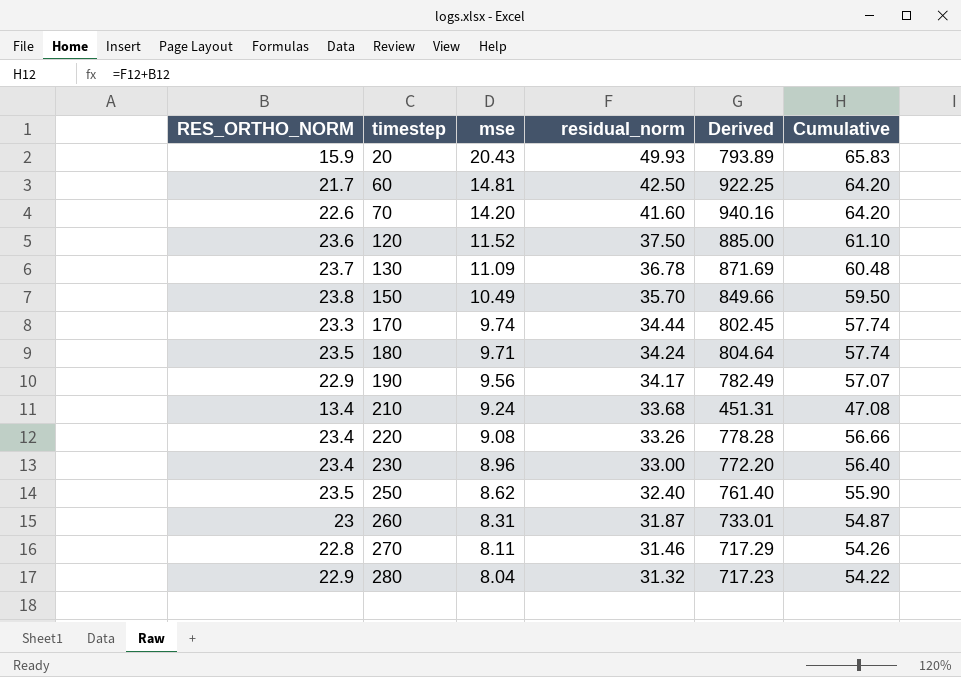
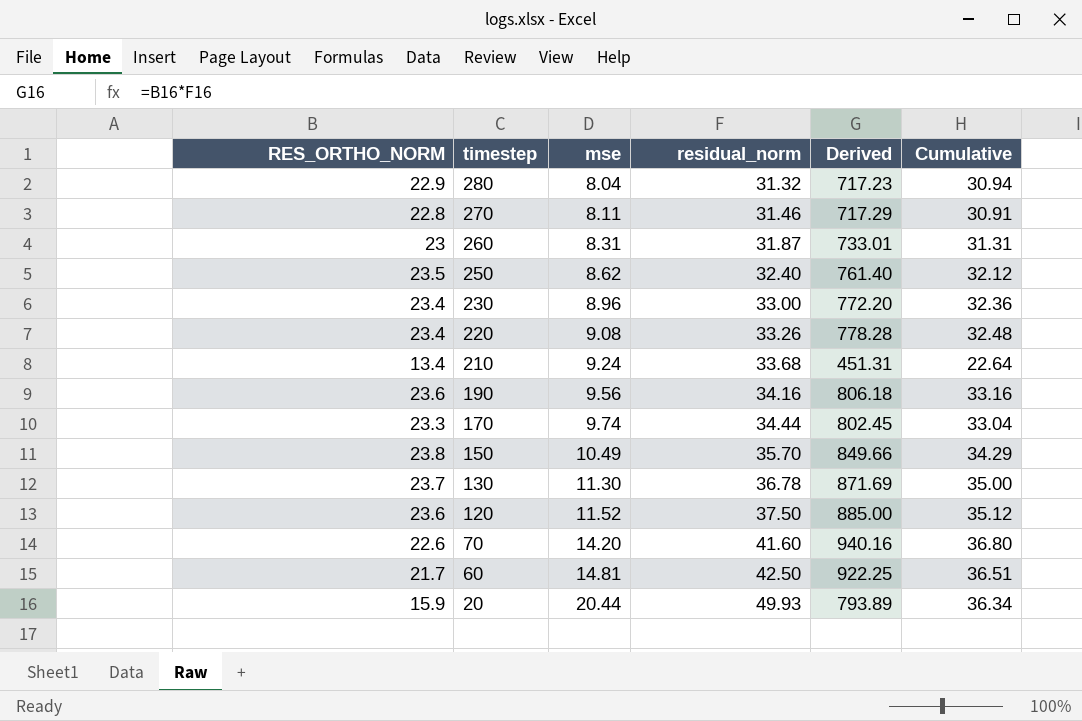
row order: timestep ascending -> timestep descending
column Cumulative | formula: [RES_ORTHO_NORM] + [residual_norm] -> [RES_ORTHO_NORM] + [mse]
row 180: 23.5 | 9.71 | 34.24 | 804.64 | 57.74 -> none
190 | RES_ORTHO_NORM: 22.9 -> 23.6
190 | residual_norm: 34.17 -> 34.16
190 | Derived: 782.49 -> 806.18
130 | mse: 11.09 -> 11.30
20 | mse: 20.43 -> 20.44

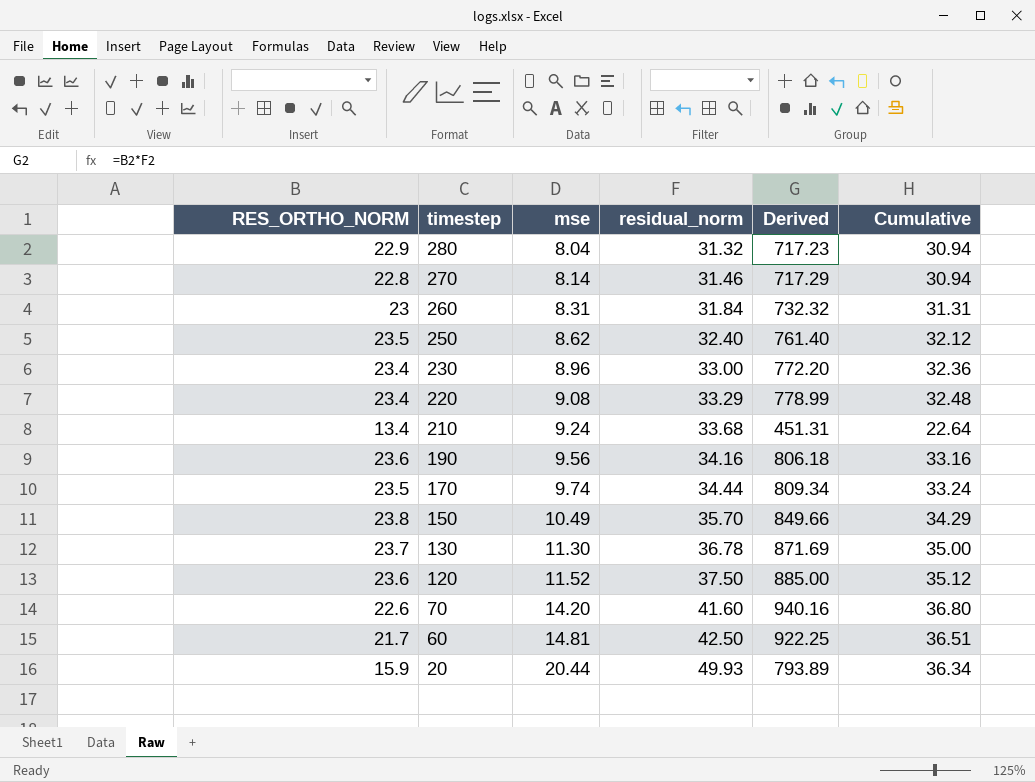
270 | mse: 8.11 -> 8.14
270 | Cumulative: 30.91 -> 30.94
260 | residual_norm: 31.87 -> 31.84
260 | Derived: 733.01 -> 732.32
220 | residual_norm: 33.26 -> 33.29
220 | Derived: 778.28 -> 778.99
170 | RES_ORTHO_NORM: 23.3 -> 23.5
170 | Derived: 802.45 -> 809.34
170 | Cumulative: 33.04 -> 33.24

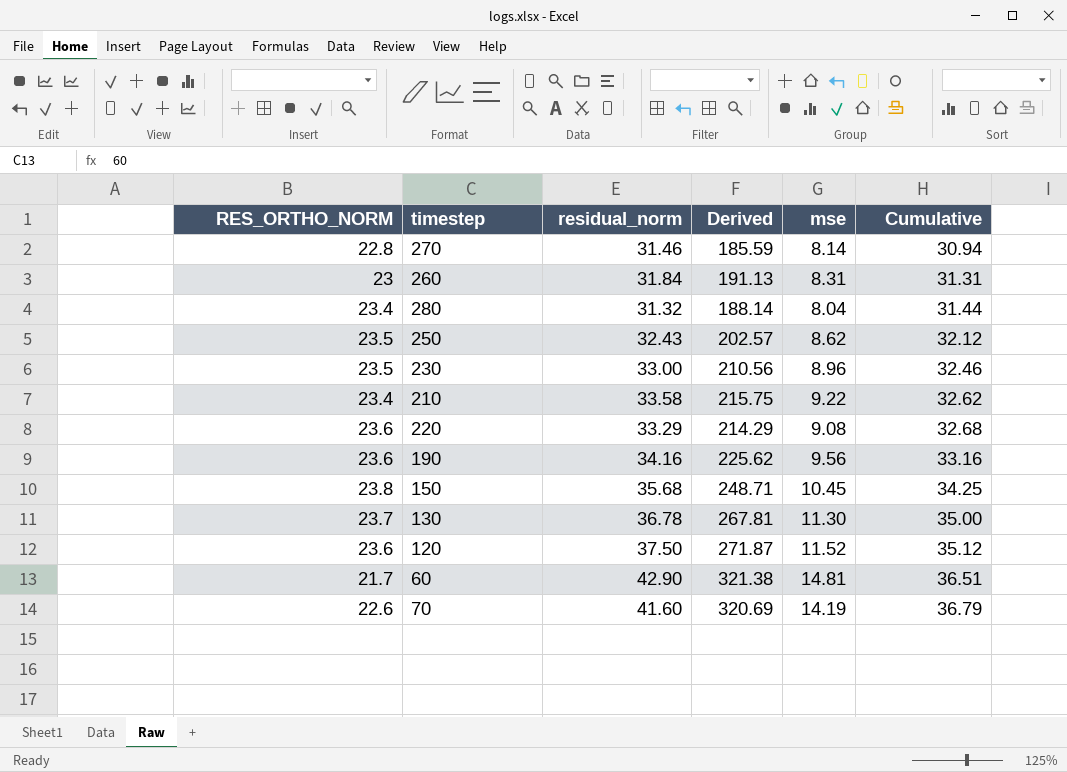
row order: timestep descending -> Cumulative ascending
column Derived | formula: [RES_ORTHO_NORM] * [residual_norm] -> [RES_ORTHO_NORM] * [mse]
column mse | position: 3 -> 5
row 170: 23.5 | 9.74 | 34.44 | 809.34 | 33.24 -> none
row 20: 15.9 | 20.44 | 49.93 | 793.89 | 36.34 -> none
280 | RES_ORTHO_NORM: 22.9 -> 23.4
280 | Cumulative: 30.94 -> 31.44
250 | residual_norm: 32.40 -> 32.43
230 | RES_ORTHO_NORM: 23.4 -> 23.5
230 | Cumulative: 32.36 -> 32.46
210 | RES_ORTHO_NORM: 13.4 -> 23.4
210 | residual_norm: 33.68 -> 33.58
210 | mse: 9.24 -> 9.22
210 | Cumulative: 22.64 -> 32.62
220 | RES_ORTHO_NORM: 23.4 -> 23.6
220 | Cumulative: 32.48 -> 32.68
150 | residual_norm: 35.70 -> 35.68
150 | mse: 10.49 -> 10.45
150 | Cumulative: 34.29 -> 34.25
60 | residual_norm: 42.50 -> 42.90
70 | mse: 14.20 -> 14.19
70 | Cumulative: 36.80 -> 36.79

